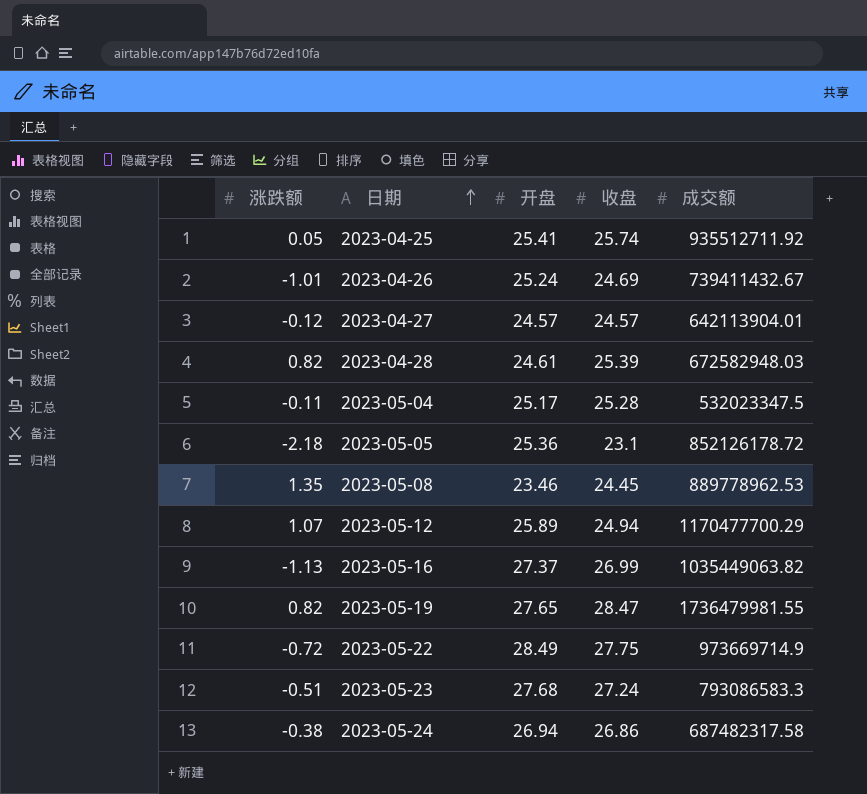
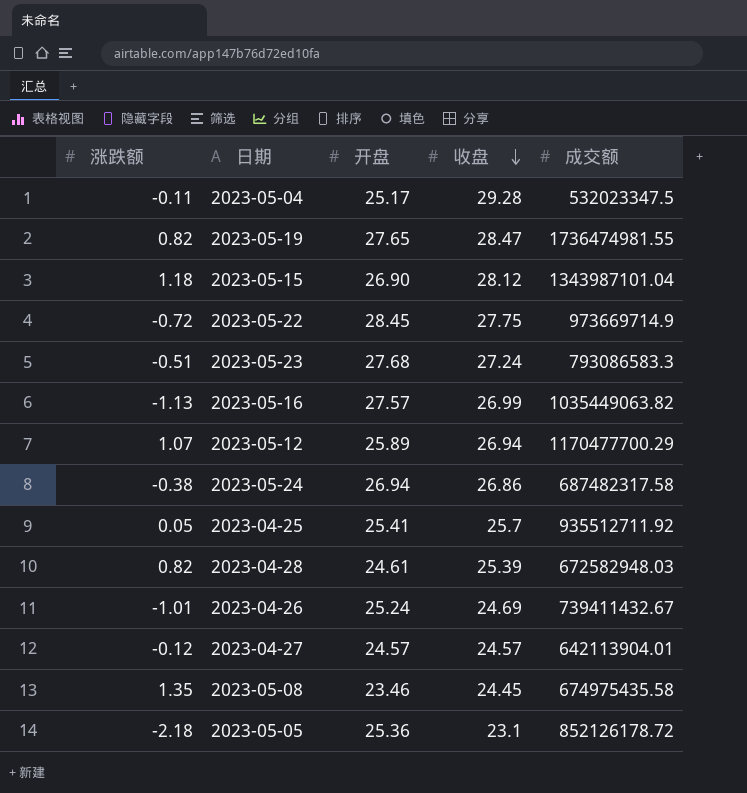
row order: 日期 ascending -> 收盘 descending
2023-05-04 | 收盘: 25.28 -> 29.28
2023-05-19 | 成交额: 1736479981.55 -> 1736474981.55
row 2023-05-15: none -> 1.18 | 26.90 | 28.12 | 1343987101.04
2023-05-22 | 开盘: 28.49 -> 28.45
2023-05-16 | 开盘: 27.37 -> 27.57
2023-05-12 | 收盘: 24.94 -> 26.94
2023-04-25 | 收盘: 25.74 -> 25.7
2023-05-08 | 成交额: 889778962.53 -> 674975435.58

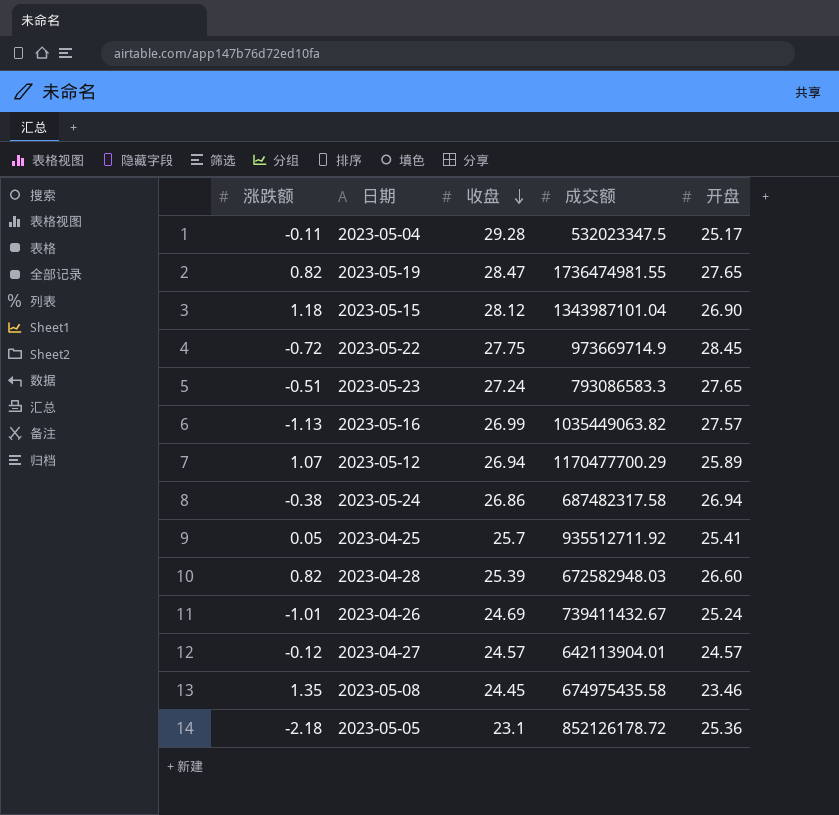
column 开盘 | position: 3 -> 5
2023-05-23 | 开盘: 27.68 -> 27.65
2023-04-28 | 开盘: 24.61 -> 26.60

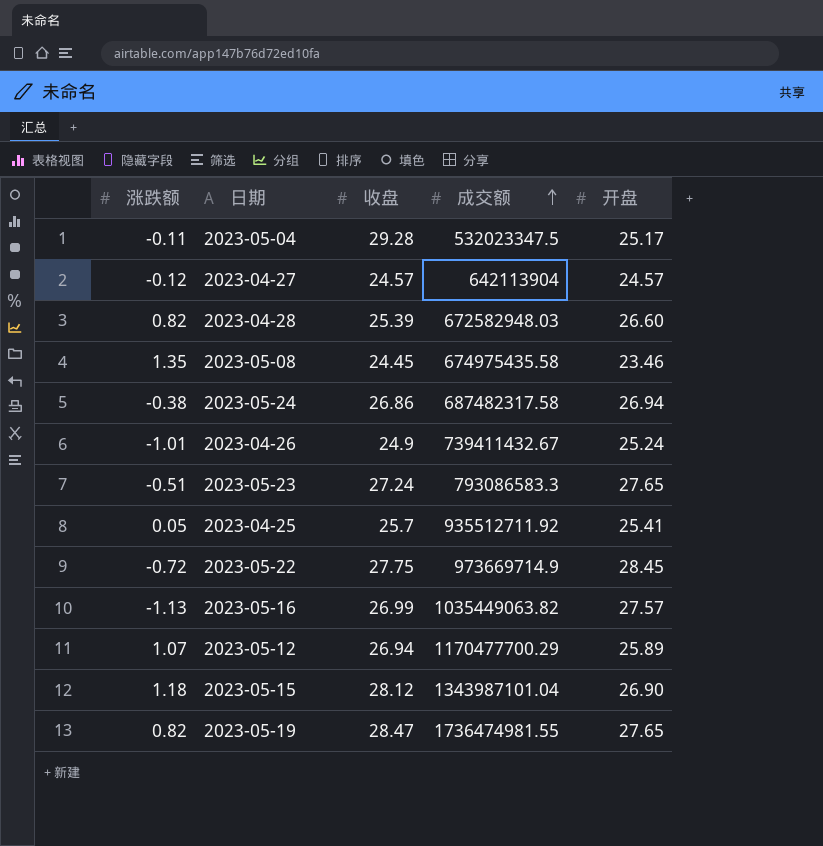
row order: 收盘 descending -> 成交额 ascending
row 2023-05-05: -2.18 | 23.1 | 852126178.72 | 25.36 -> none
2023-04-27 | 成交额: 642113904.01 -> 642113904
2023-04-26 | 收盘: 24.69 -> 24.9

